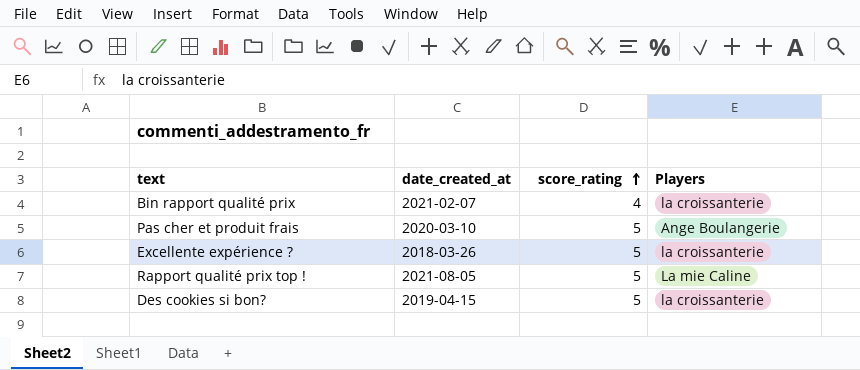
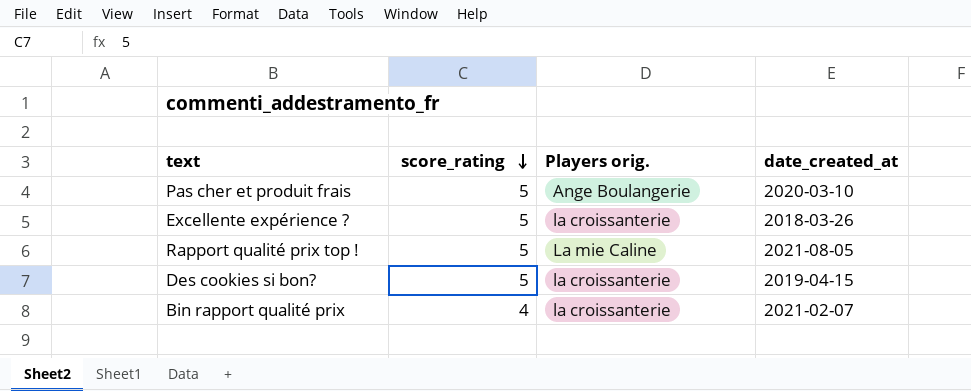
row order: score_rating ascending -> score_rating descending
column name: Players -> Players orig.
column date_created_at | position: 2 -> 4

